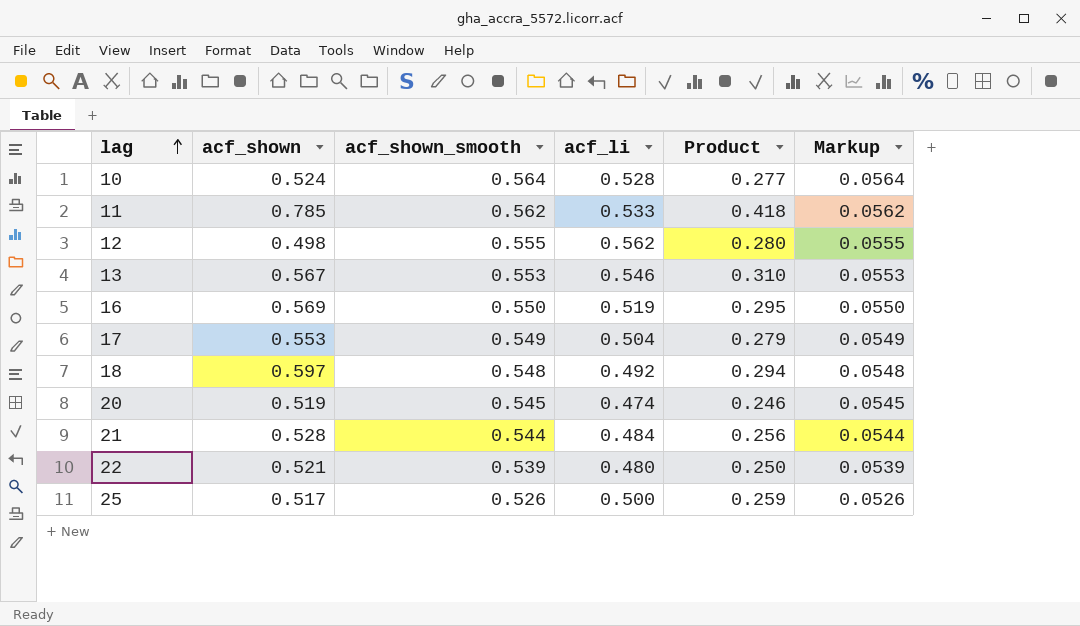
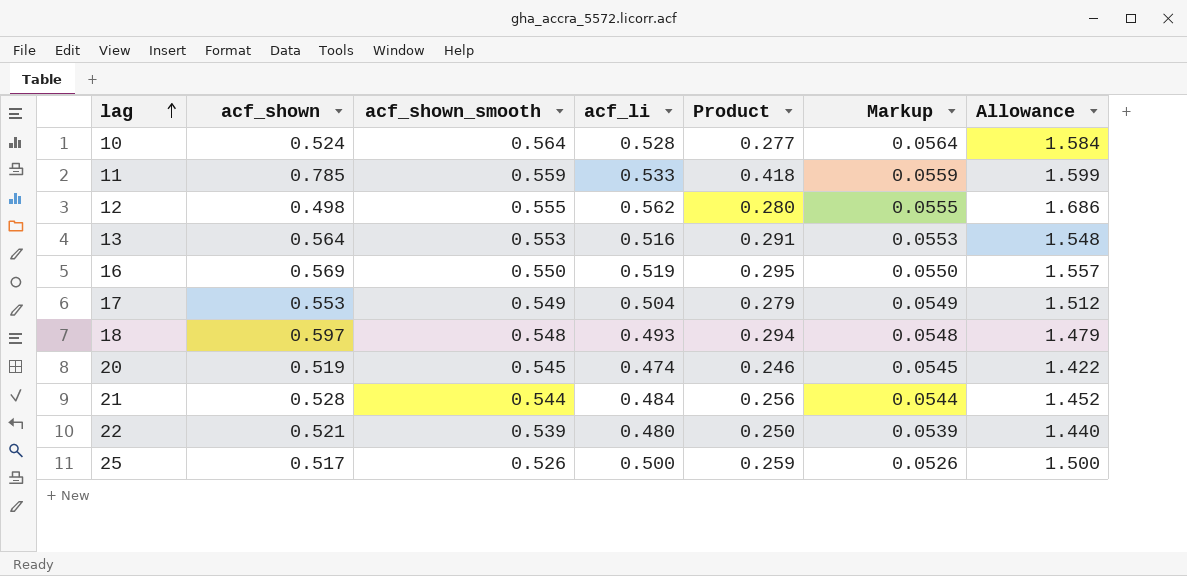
column Allowance | formula: none -> [acf_li] * 3
11 | acf_shown_smooth: 0.562 -> 0.559
11 | Markup: 0.0562 -> 0.0559
13 | acf_shown: 0.567 -> 0.564
13 | acf_li: 0.546 -> 0.516
13 | Product: 0.310 -> 0.291
18 | acf_li: 0.492 -> 0.493

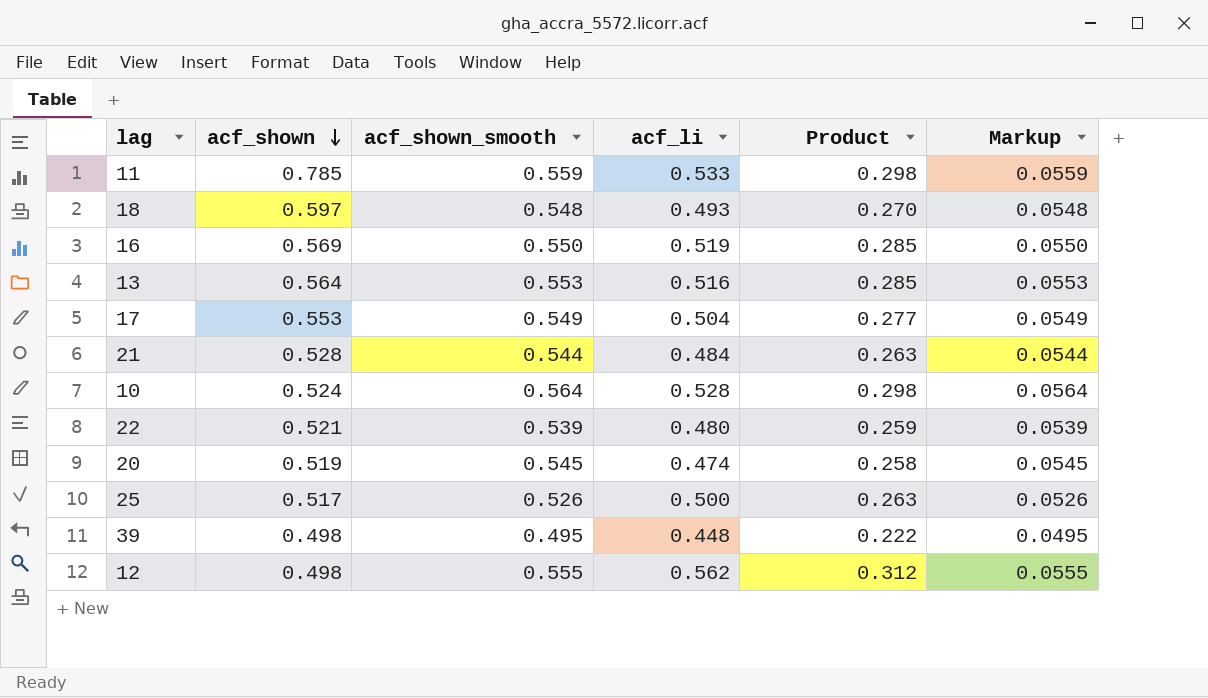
row order: lag ascending -> acf_shown descending
column Allowance | formula: [acf_li] * 3 -> none
column Product | formula: [acf_shown] * [acf_li] -> [acf_shown_smooth] * [acf_li]
row 39: none -> 0.498 | 0.495 | 0.448 | 0.222 | 0.0495

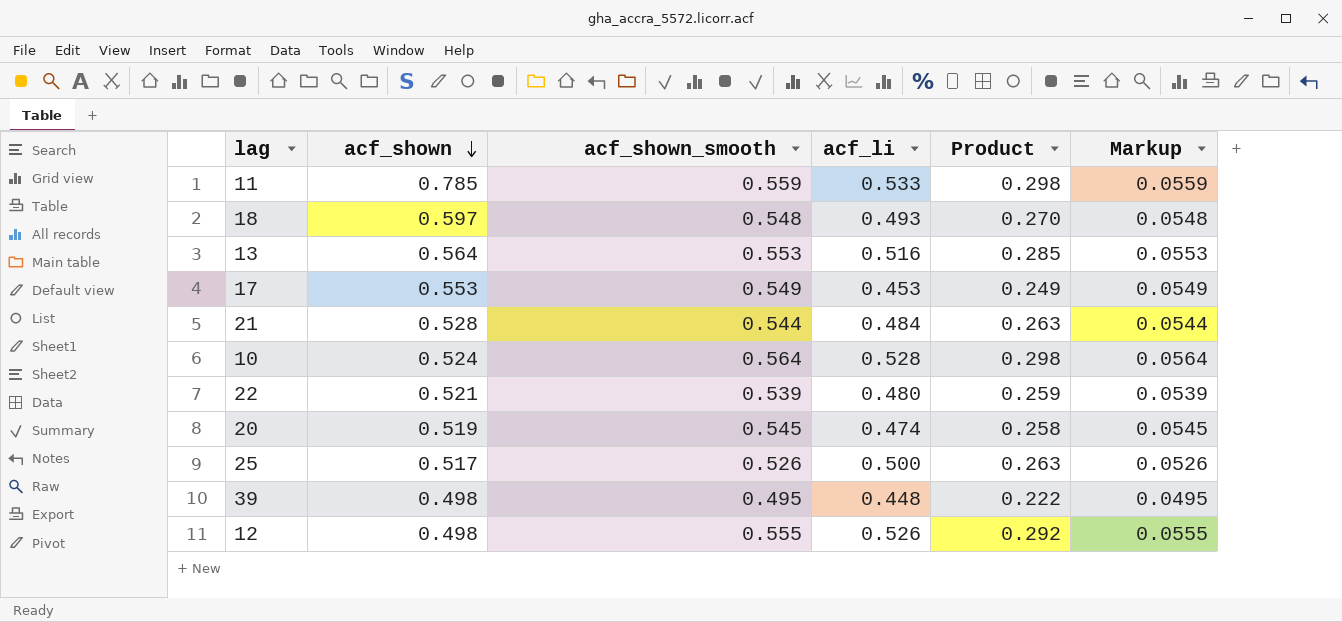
row 16: 0.569 | 0.550 | 0.519 | 0.285 | 0.0550 -> none
17 | acf_li: 0.504 -> 0.453
17 | Product: 0.277 -> 0.249
12 | acf_li: 0.562 -> 0.526
12 | Product: 0.312 -> 0.292

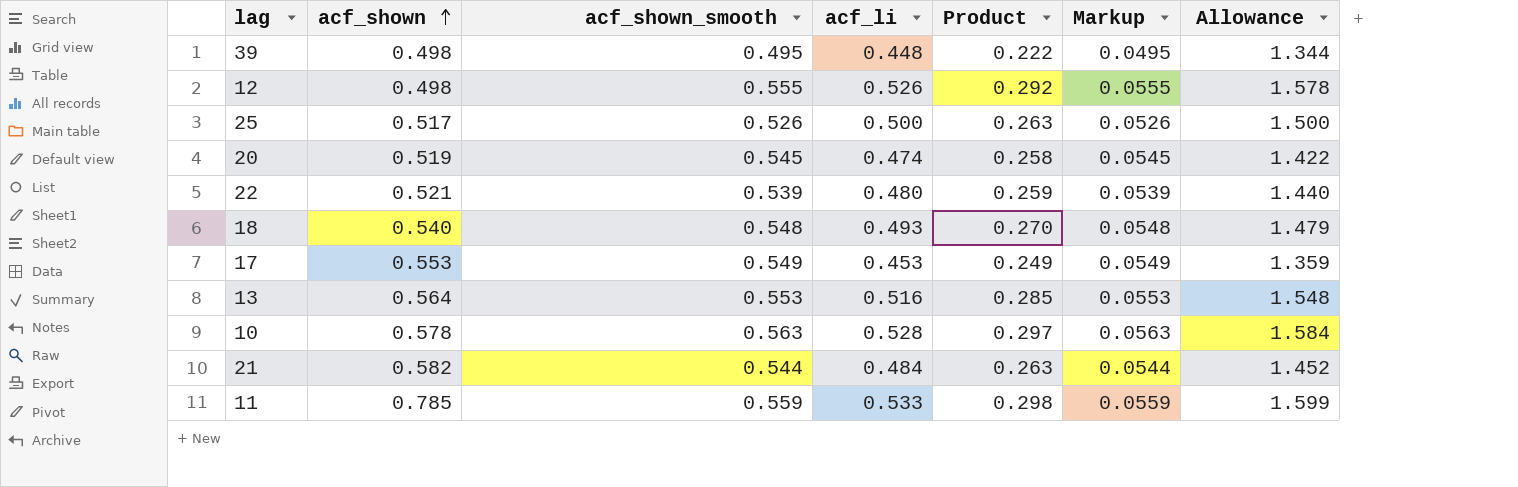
row order: acf_shown descending -> acf_shown ascending
column Allowance | formula: none -> [acf_li] * 3
18 | acf_shown: 0.597 -> 0.540
10 | acf_shown: 0.524 -> 0.578
10 | acf_shown_smooth: 0.564 -> 0.563
10 | Product: 0.298 -> 0.297
10 | Markup: 0.0564 -> 0.0563
21 | acf_shown: 0.528 -> 0.582

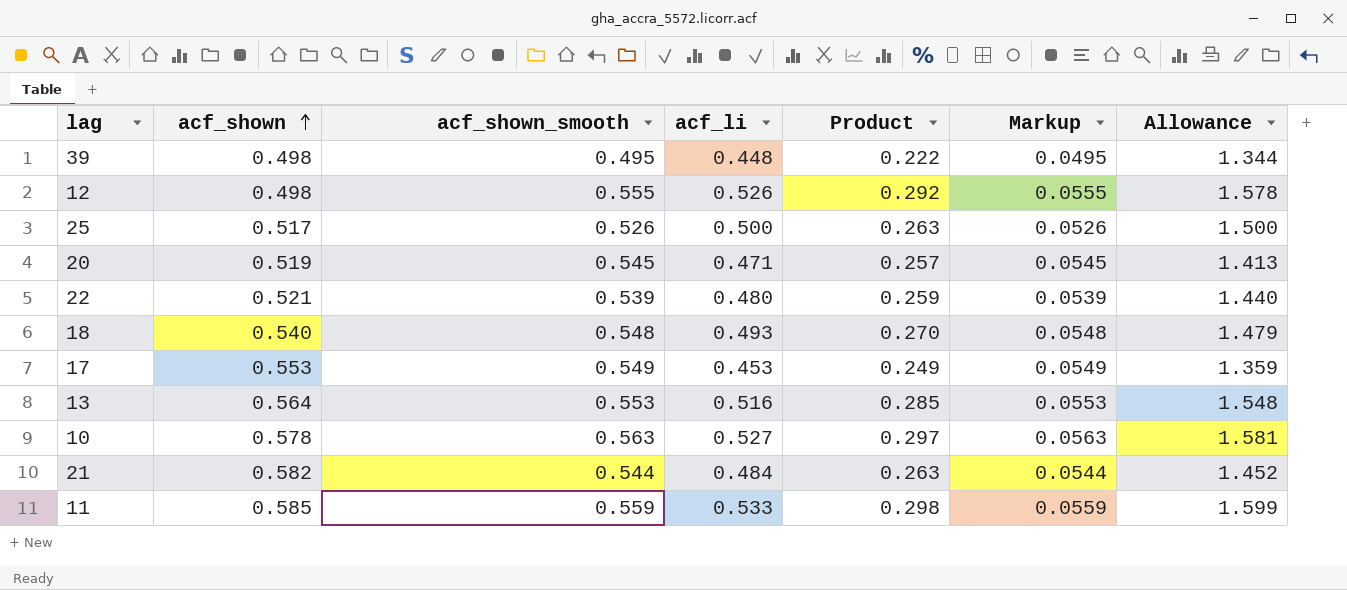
20 | acf_li: 0.474 -> 0.471
20 | Product: 0.258 -> 0.257
20 | Allowance: 1.422 -> 1.413
10 | acf_li: 0.528 -> 0.527
10 | Allowance: 1.584 -> 1.581
11 | acf_shown: 0.785 -> 0.585

